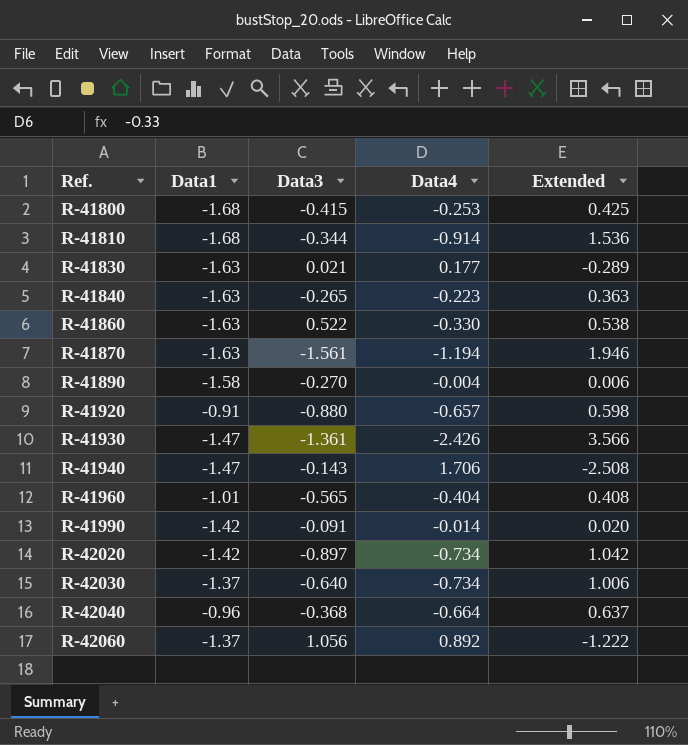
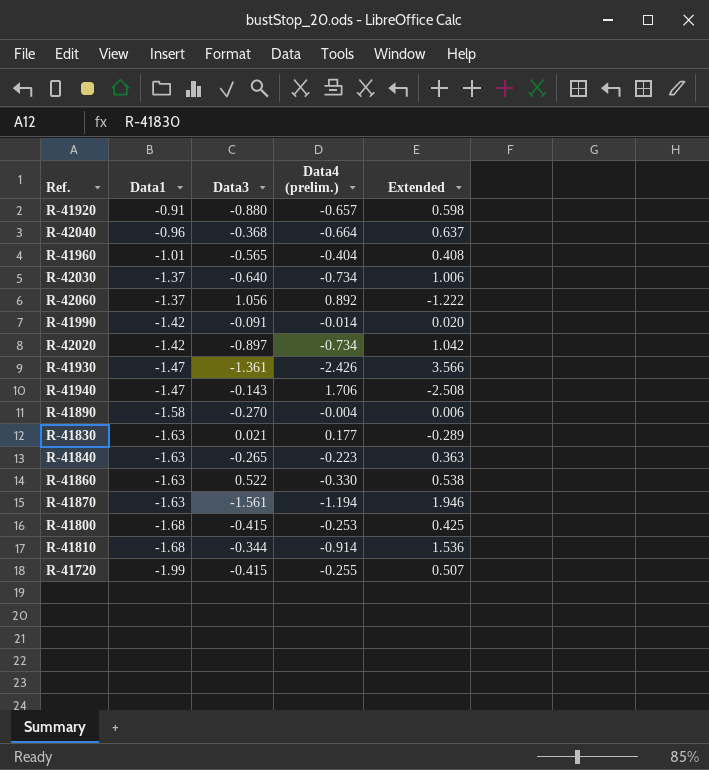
row order: Ref. ascending -> Data1 descending
column name: Data4 -> Data4 (prelim.)
row R-41720: none -> -1.99 | -0.415 | -0.255 | 0.507

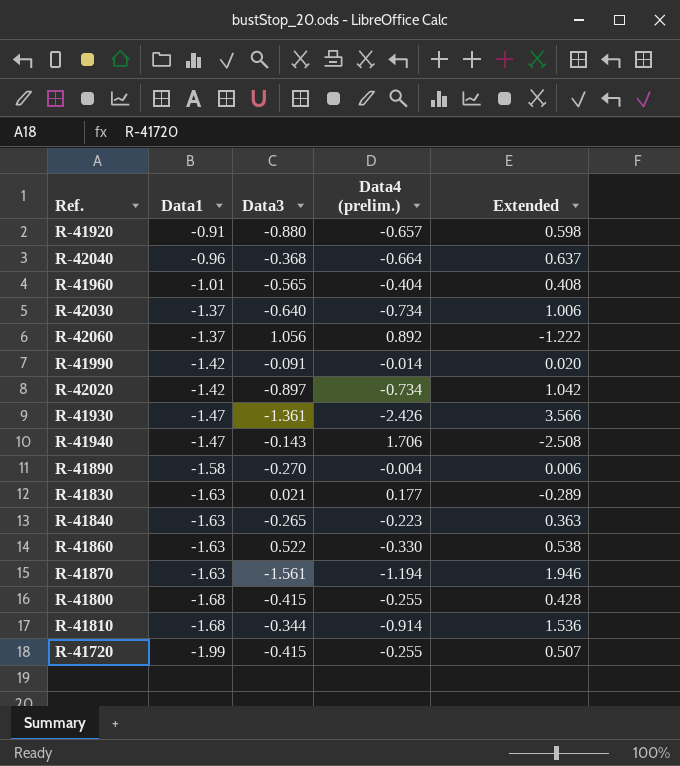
R-41800 | Data4 (prelim.): -0.253 -> -0.255
R-41800 | Extended: 0.425 -> 0.428

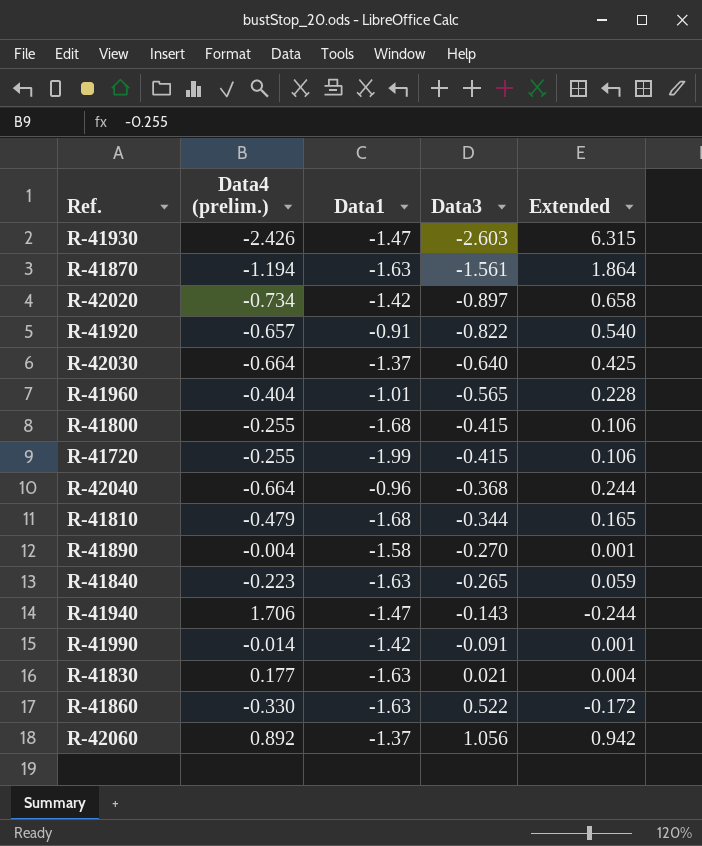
row order: Data1 descending -> Data3 ascending
column Data4 (prelim.) | position: 4 -> 2
column Extended | formula: [Data1] * [Data4 (prelim.)] -> [Data4 (prelim.)] * [Data3]
R-41930 | Data3: -1.361 -> -2.603
R-41920 | Data3: -0.880 -> -0.822
R-42030 | Data4 (prelim.): -0.734 -> -0.664
R-41810 | Data4 (prelim.): -0.914 -> -0.479

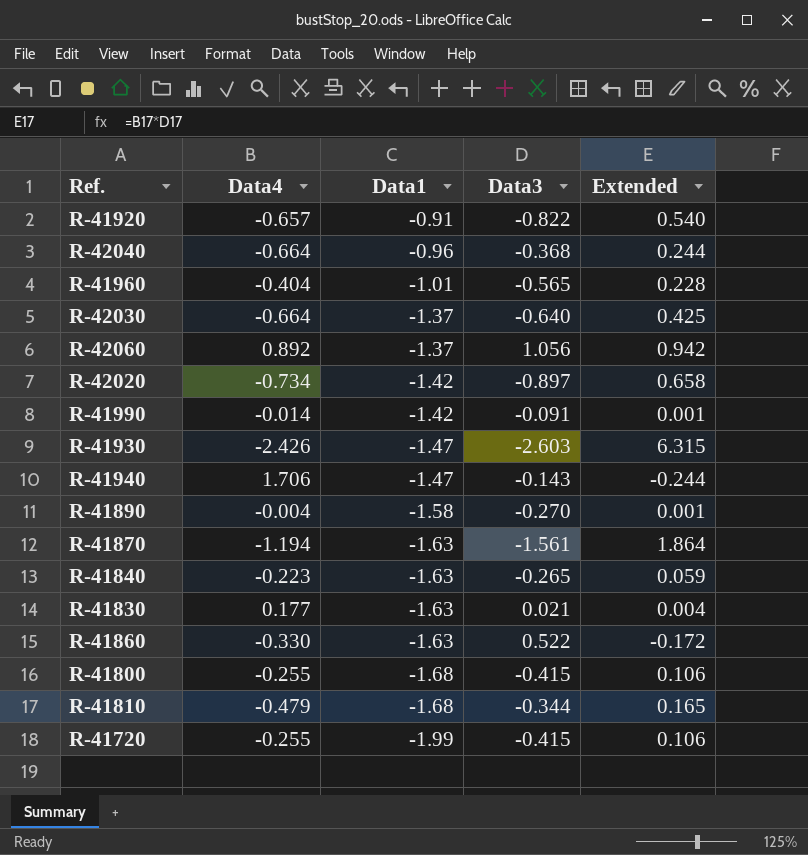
row order: Data3 ascending -> Data1 descending
column name: Data4 (prelim.) -> Data4

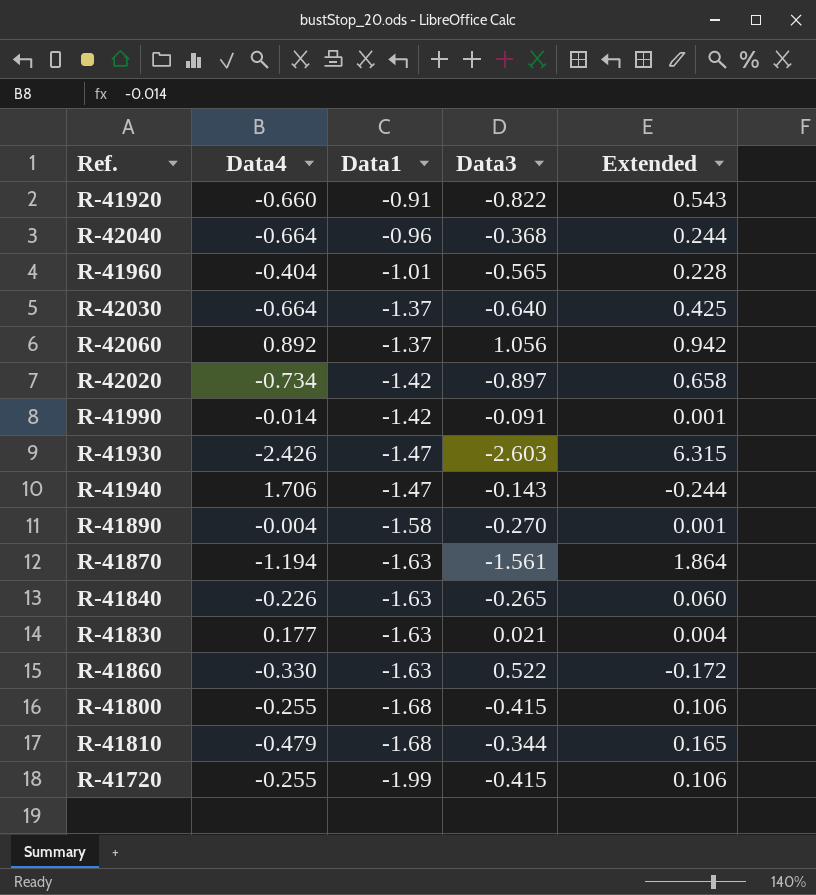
R-41920 | Data4: -0.657 -> -0.660
R-41920 | Extended: 0.540 -> 0.543
R-41840 | Data4: -0.223 -> -0.226
R-41840 | Extended: 0.059 -> 0.060

